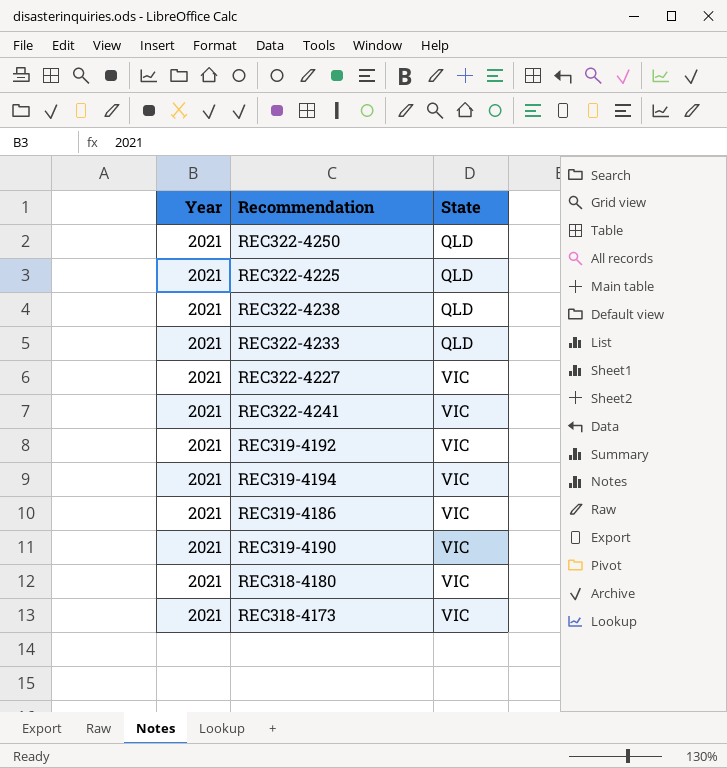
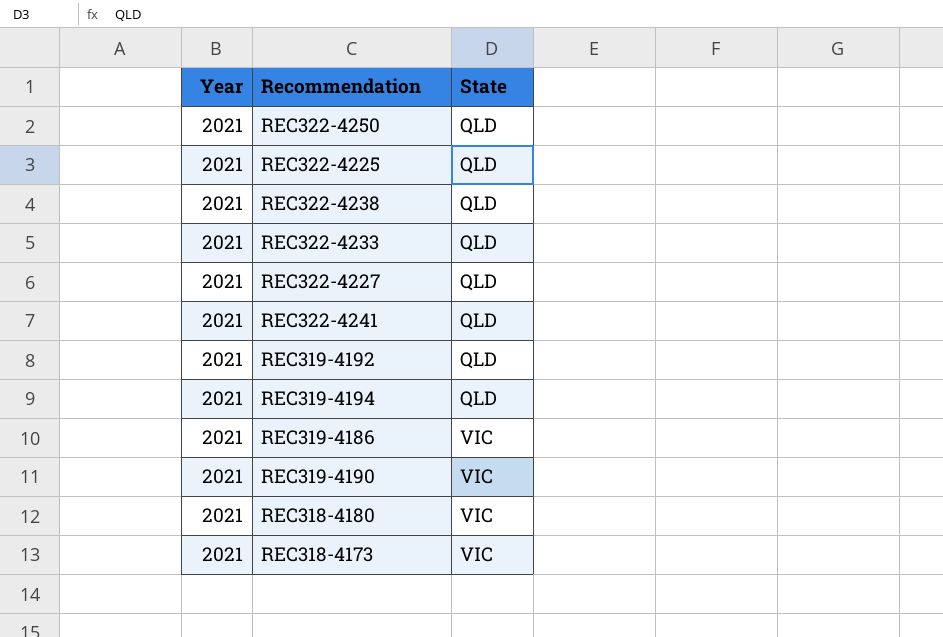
REC322-4227 | State: VIC -> QLD
REC322-4241 | State: VIC -> QLD
REC319-4192 | State: VIC -> QLD
REC319-4194 | State: VIC -> QLD

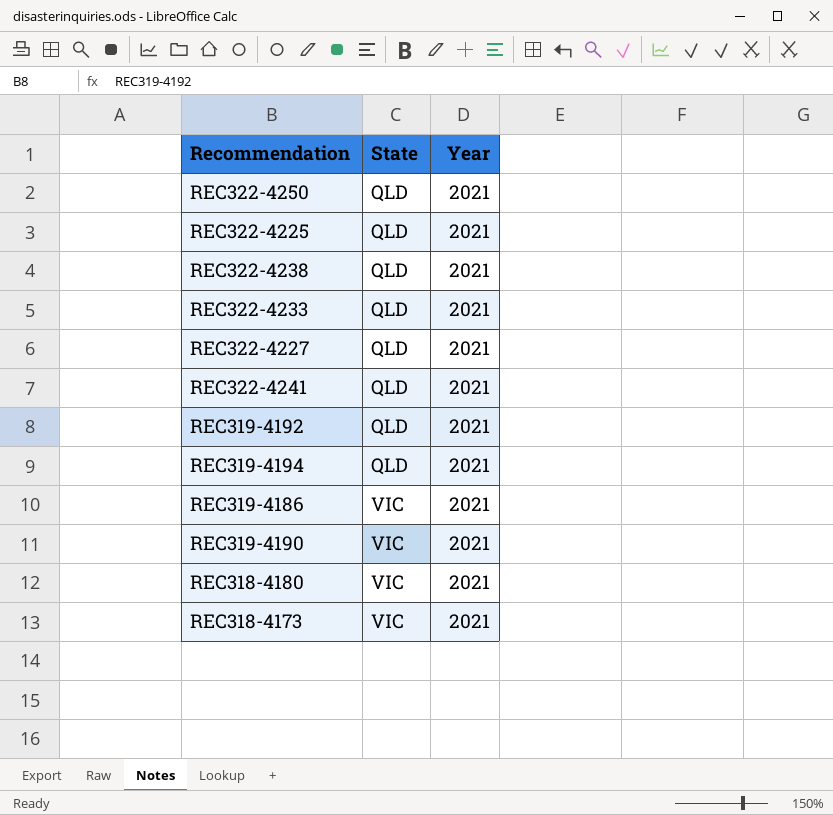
column Year | position: 1 -> 3

